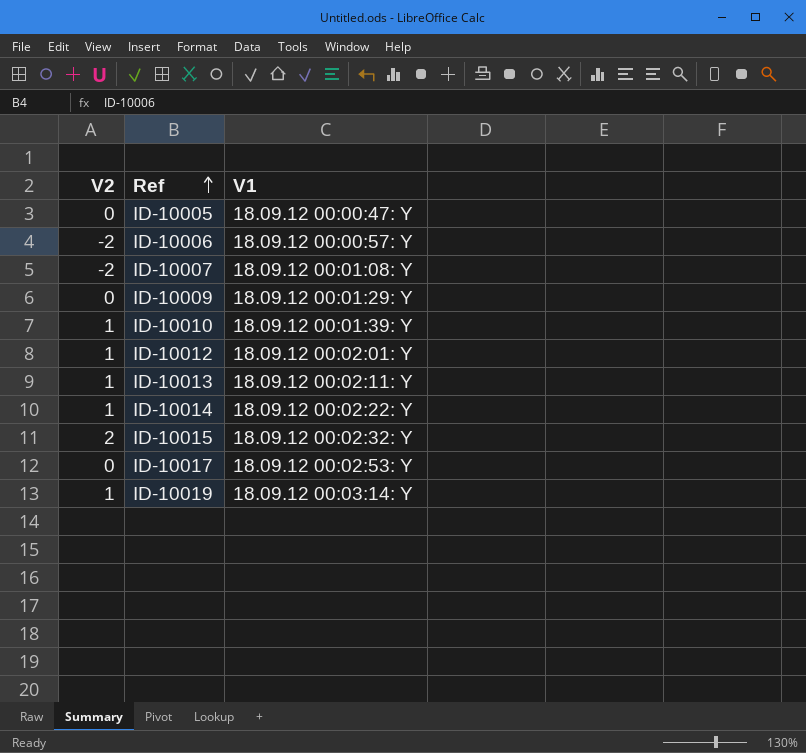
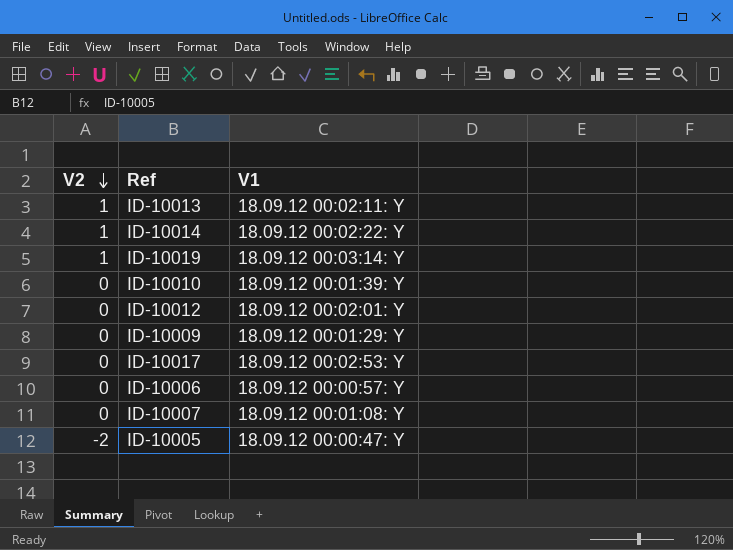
row order: Ref ascending -> V2 descending
row ID-10015: 2 | 18.09.12 00:02:32: Y -> none
ID-10010 | V2: 1 -> 0
ID-10012 | V2: 1 -> 0
ID-10006 | V2: -2 -> 0
ID-10007 | V2: -2 -> 0
ID-10005 | V2: 0 -> -2

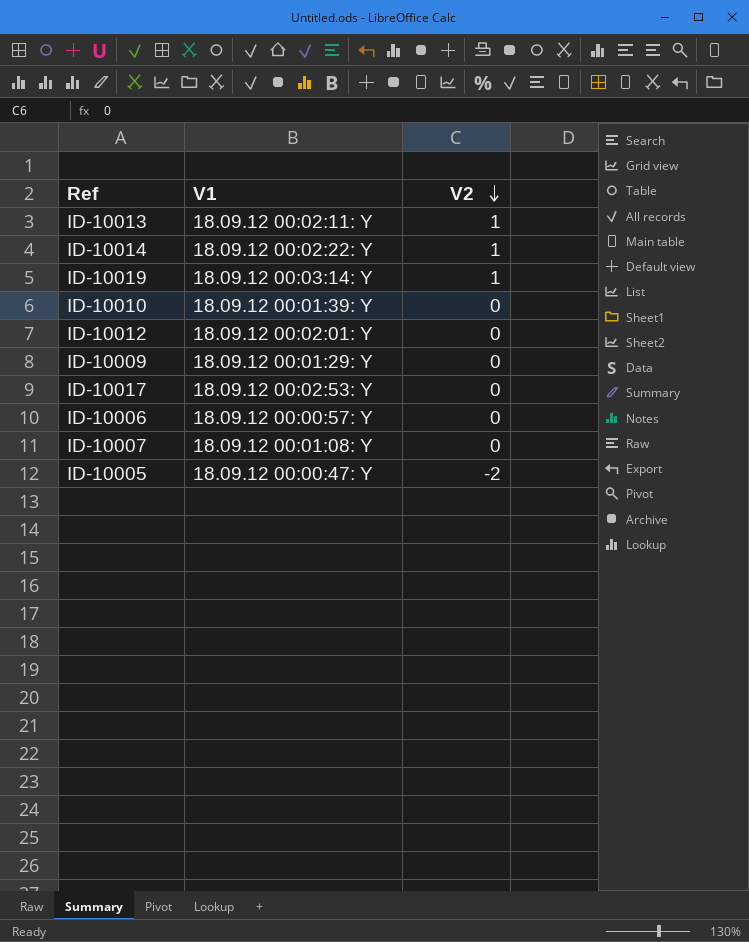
column V2 | position: 1 -> 3

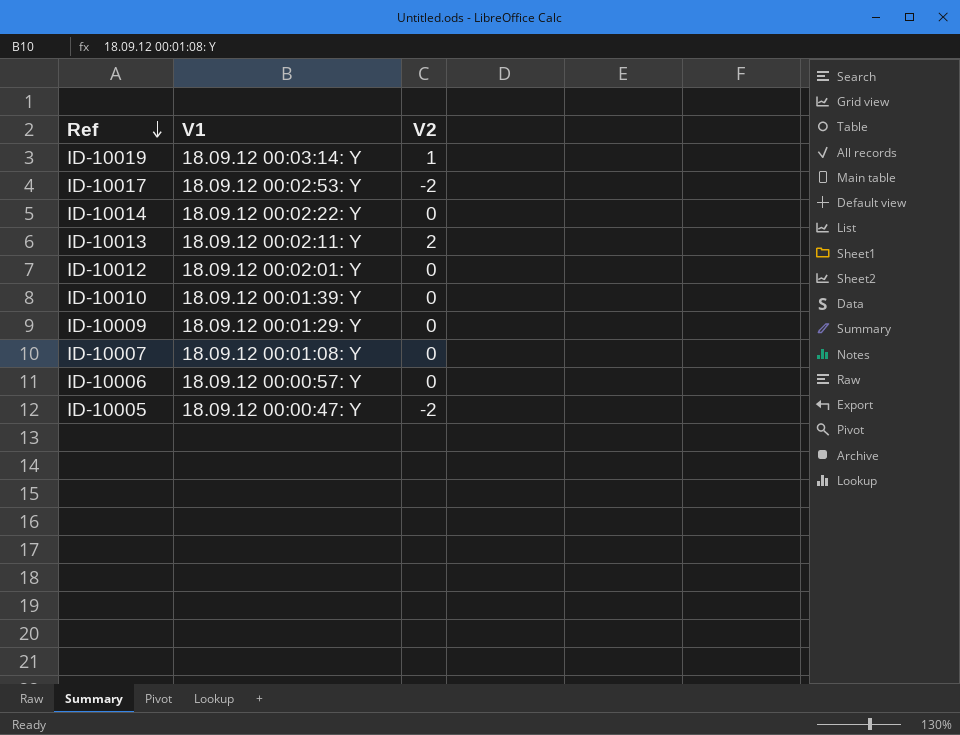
row order: V2 descending -> Ref descending
ID-10017 | V2: 0 -> -2
ID-10014 | V2: 1 -> 0
ID-10013 | V2: 1 -> 2

